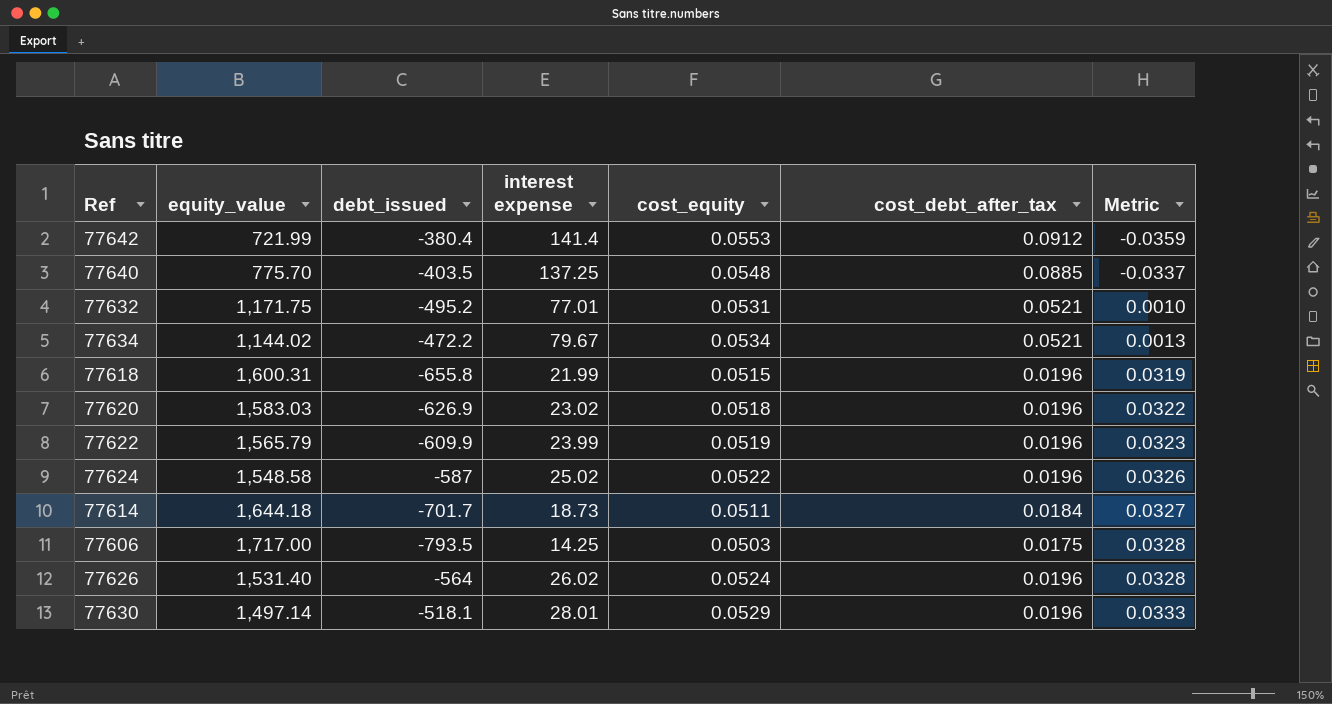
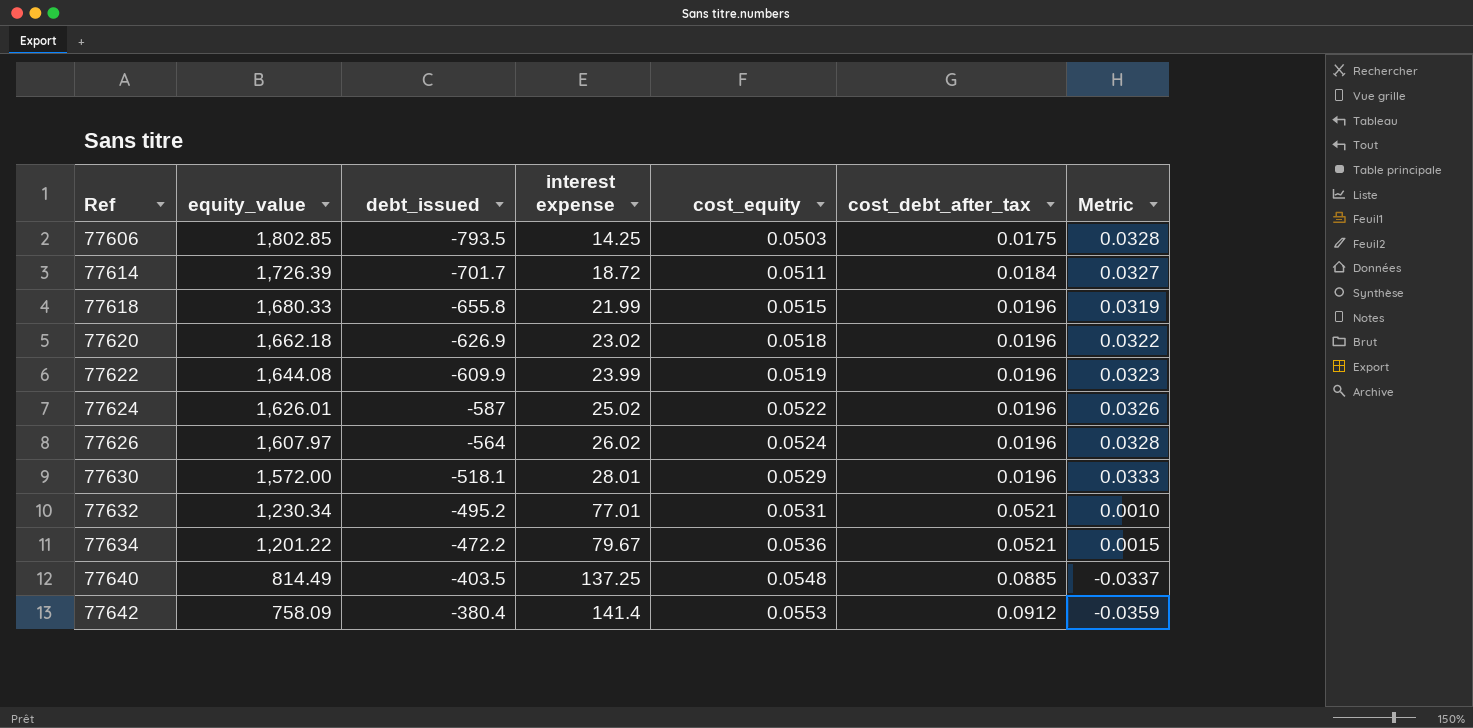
row order: Metric ascending -> Ref ascending
77606 | equity_value: 1,717.00 -> 1,802.85
77614 | equity_value: 1,644.18 -> 1,726.39
77614 | interest expense: 18.73 -> 18.72
77618 | equity_value: 1,600.31 -> 1,680.33
77620 | equity_value: 1,583.03 -> 1,662.18
77622 | equity_value: 1,565.79 -> 1,644.08
77624 | equity_value: 1,548.58 -> 1,626.01
77626 | equity_value: 1,531.40 -> 1,607.97
77630 | equity_value: 1,497.14 -> 1,572.00
77632 | equity_value: 1,171.75 -> 1,230.34
77634 | equity_value: 1,144.02 -> 1,201.22
77634 | cost_equity: 0.0534 -> 0.0536
77634 | Metric: 0.0013 -> 0.0015
77640 | equity_value: 775.70 -> 814.49
77642 | equity_value: 721.99 -> 758.09

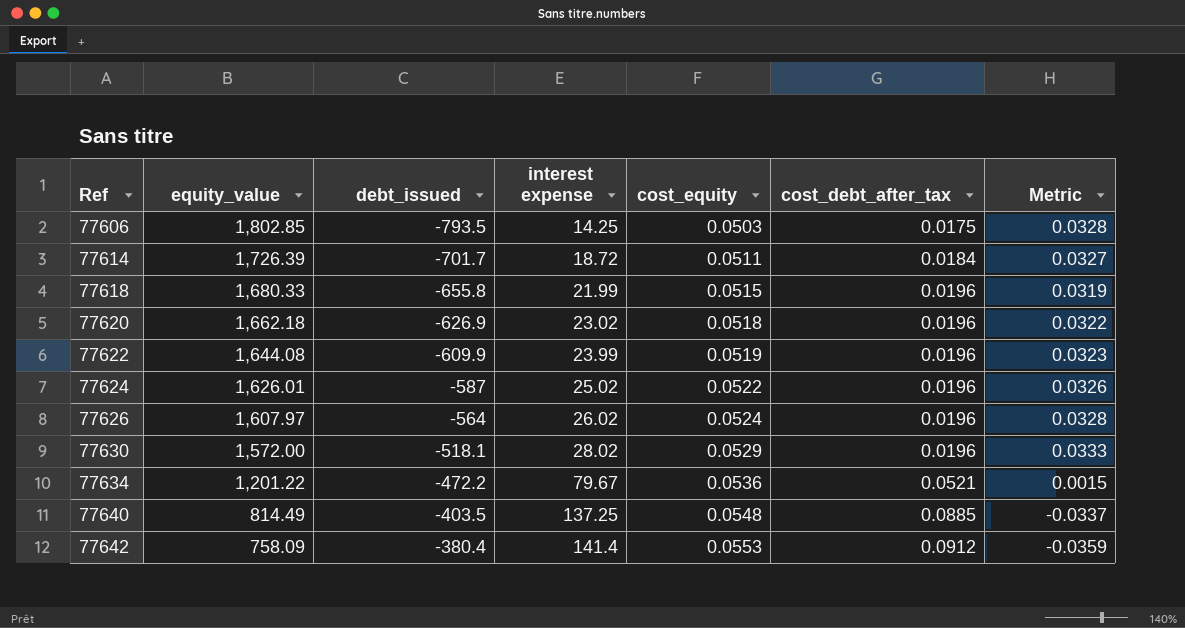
row 77632: 1,230.34 | -495.2 | 77.01 | 0.0531 | 0.0521 | 0.0010 -> none
77630 | interest expense: 28.01 -> 28.02

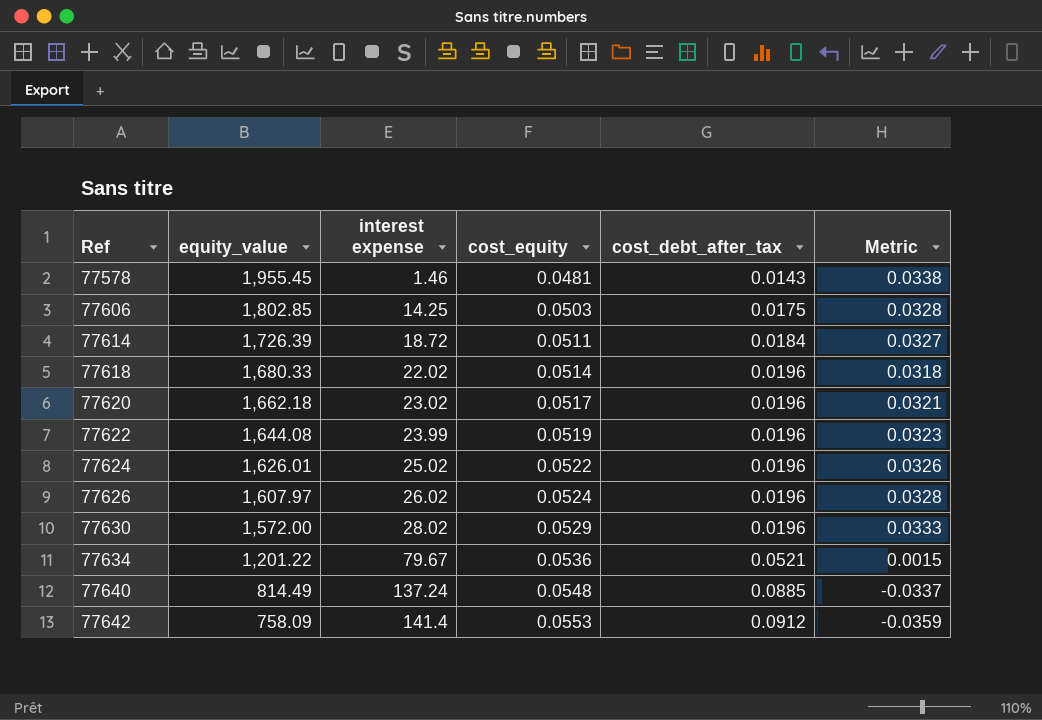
column debt_issued | position: 3 -> none
row 77578: none -> 1,955.45 | 1.46 | 0.0481 | 0.0143 | 0.0338
77618 | interest expense: 21.99 -> 22.02
77618 | cost_equity: 0.0515 -> 0.0514
77618 | Metric: 0.0319 -> 0.0318
77620 | cost_equity: 0.0518 -> 0.0517
77620 | Metric: 0.0322 -> 0.0321
77640 | interest expense: 137.25 -> 137.24

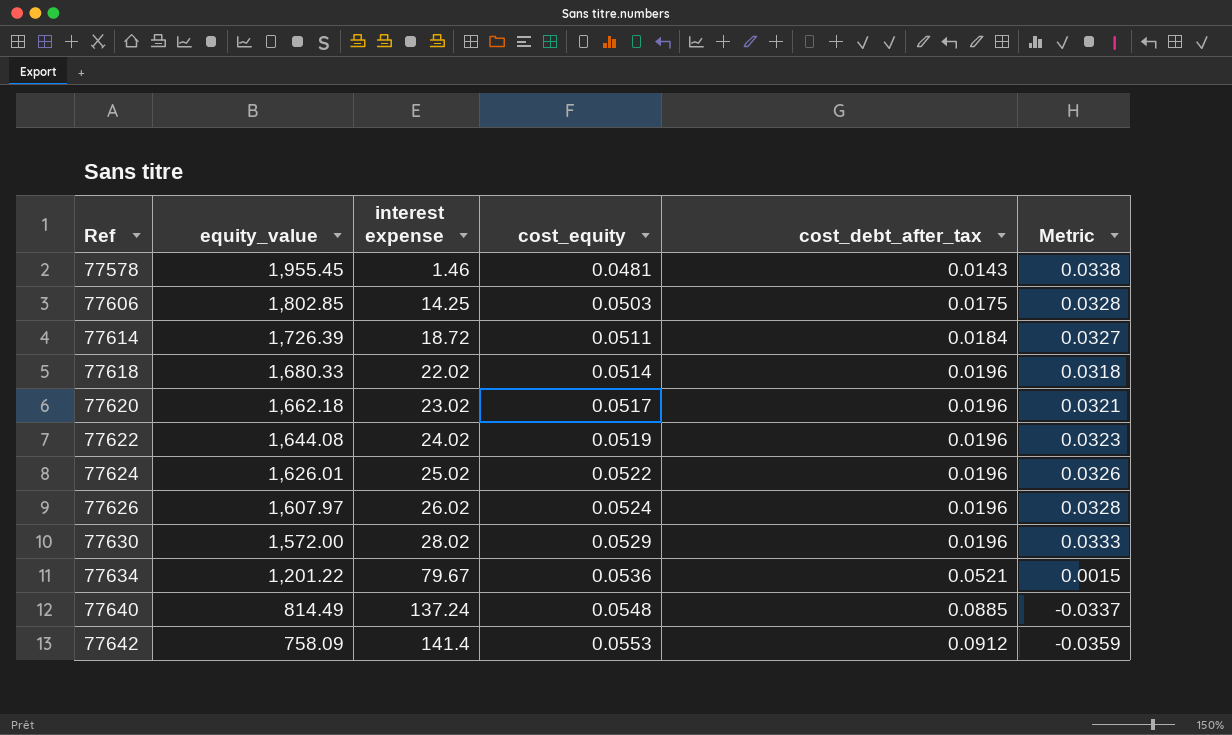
77622 | interest expense: 23.99 -> 24.02

